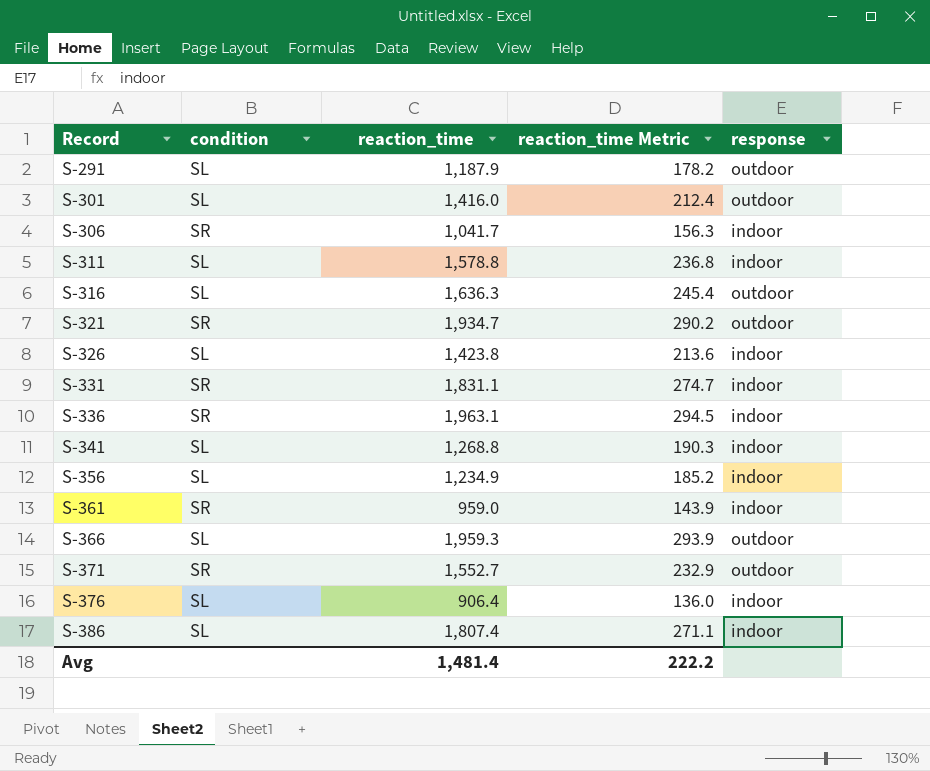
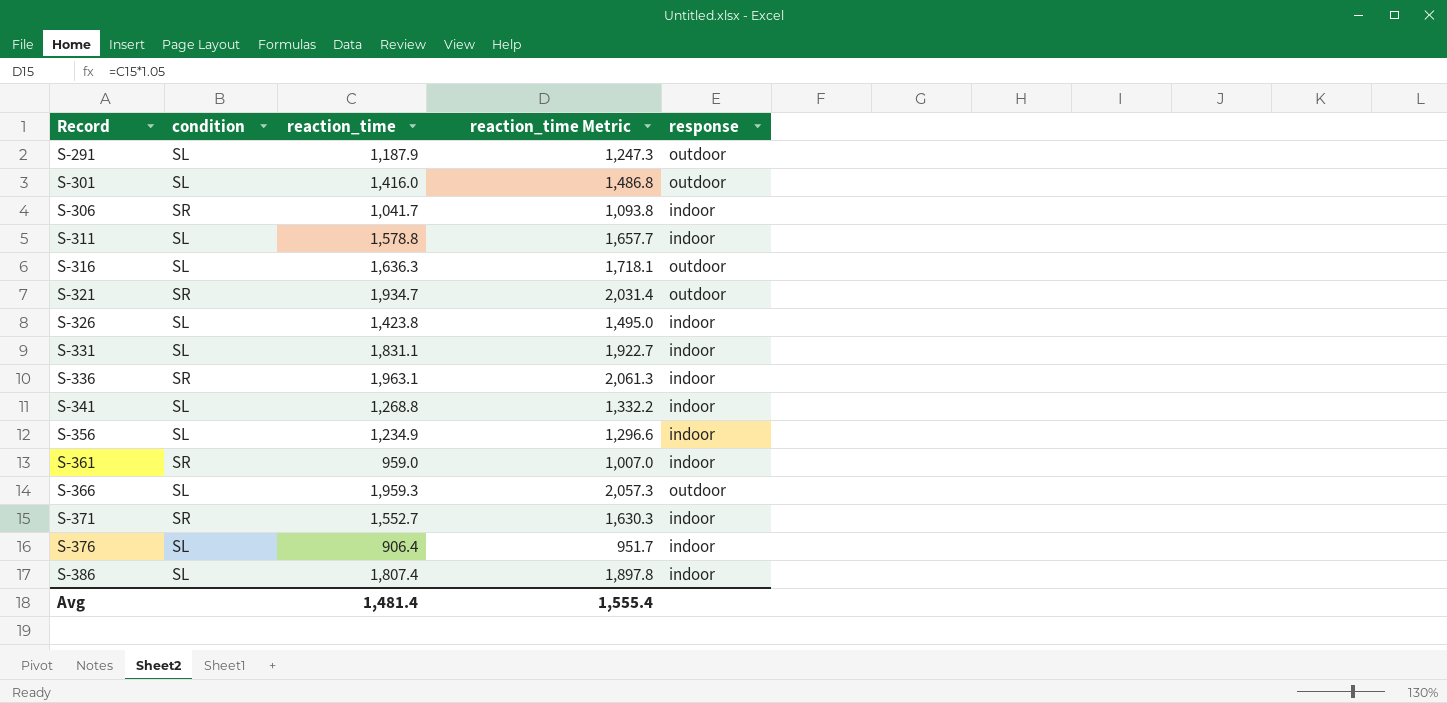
column reaction_time Metric | formula: [reaction_time] * 0.15 -> [reaction_time] * 1.05
S-331 | condition: SR -> SL
S-371 | response: outdoor -> indoor
Avg | reaction_time Metric: 222.2 -> 1,555.4

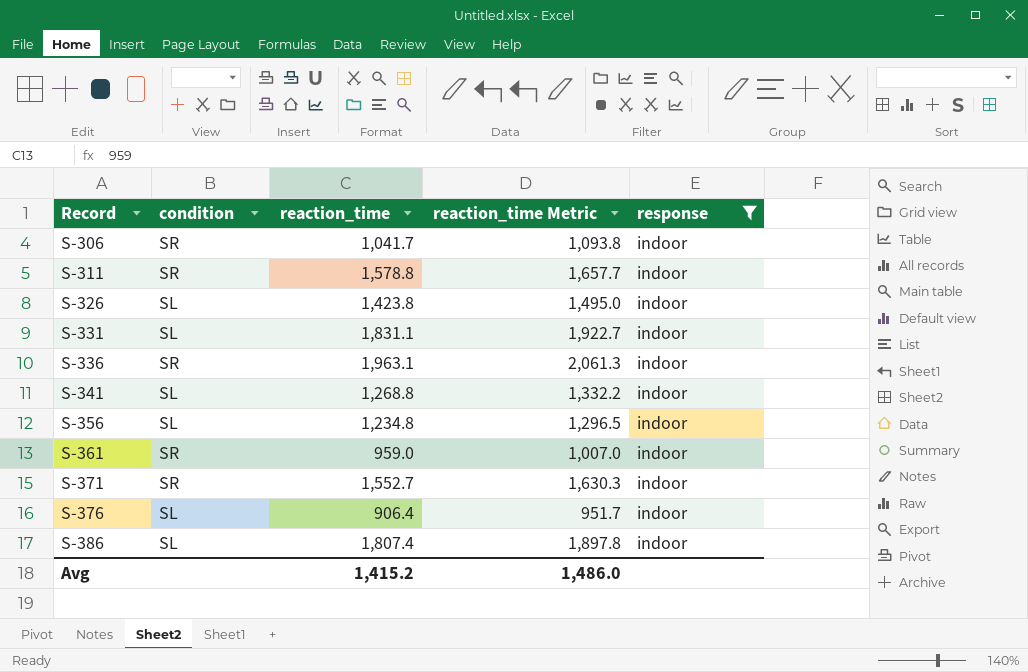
filter: none -> response = indoor
S-311 | condition: SL -> SR
S-356 | reaction_time: 1,234.9 -> 1,234.8
S-356 | reaction_time Metric: 1,296.6 -> 1,296.5
Avg | reaction_time: 1,481.4 -> 1,415.2
Avg | reaction_time Metric: 1,555.4 -> 1,486.0

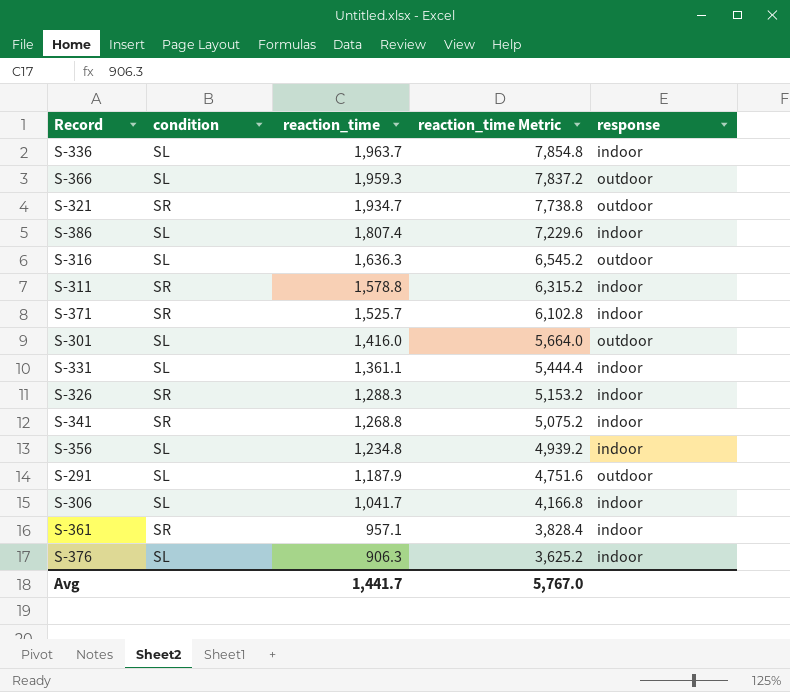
filter: response = indoor -> none
row order: Record ascending -> reaction_time descending
column reaction_time Metric | formula: [reaction_time] * 1.05 -> [reaction_time] * 4
S-336 | condition: SR -> SL
S-336 | reaction_time: 1,963.1 -> 1,963.7
S-371 | reaction_time: 1,552.7 -> 1,525.7
S-331 | reaction_time: 1,831.1 -> 1,361.1
S-326 | condition: SL -> SR
S-326 | reaction_time: 1,423.8 -> 1,288.3
S-341 | condition: SL -> SR
S-306 | condition: SR -> SL
S-361 | reaction_time: 959.0 -> 957.1
S-376 | reaction_time: 906.4 -> 906.3
Avg | reaction_time: 1,415.2 -> 1,441.7
Avg | reaction_time Metric: 1,486.0 -> 5,767.0

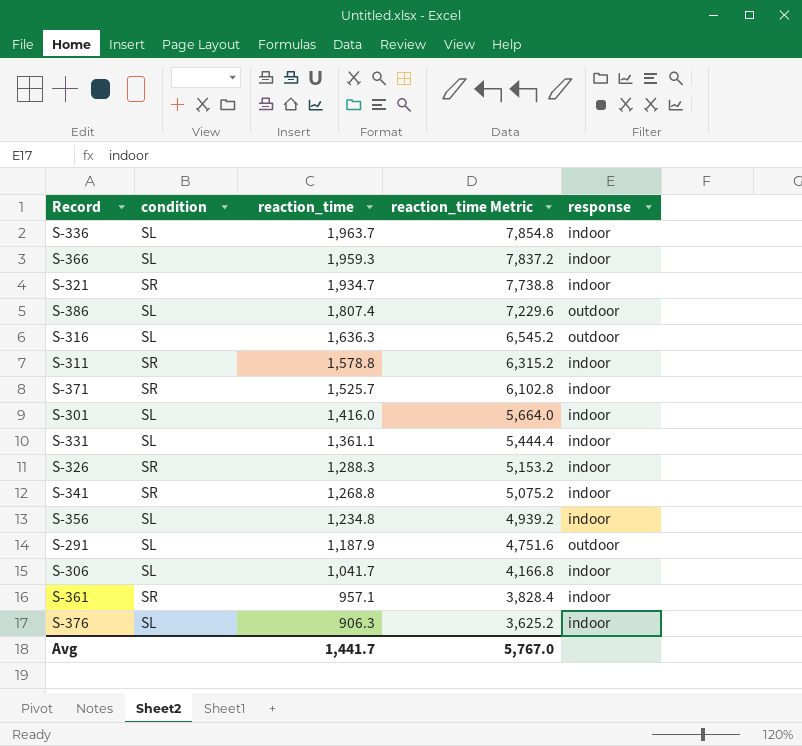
S-366 | response: outdoor -> indoor
S-321 | response: outdoor -> indoor
S-386 | response: indoor -> outdoor
S-301 | response: outdoor -> indoor

